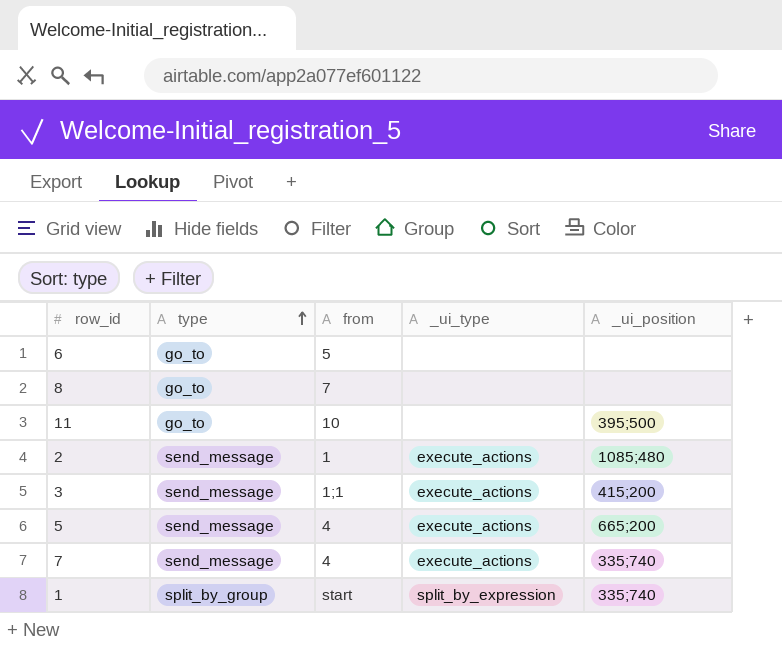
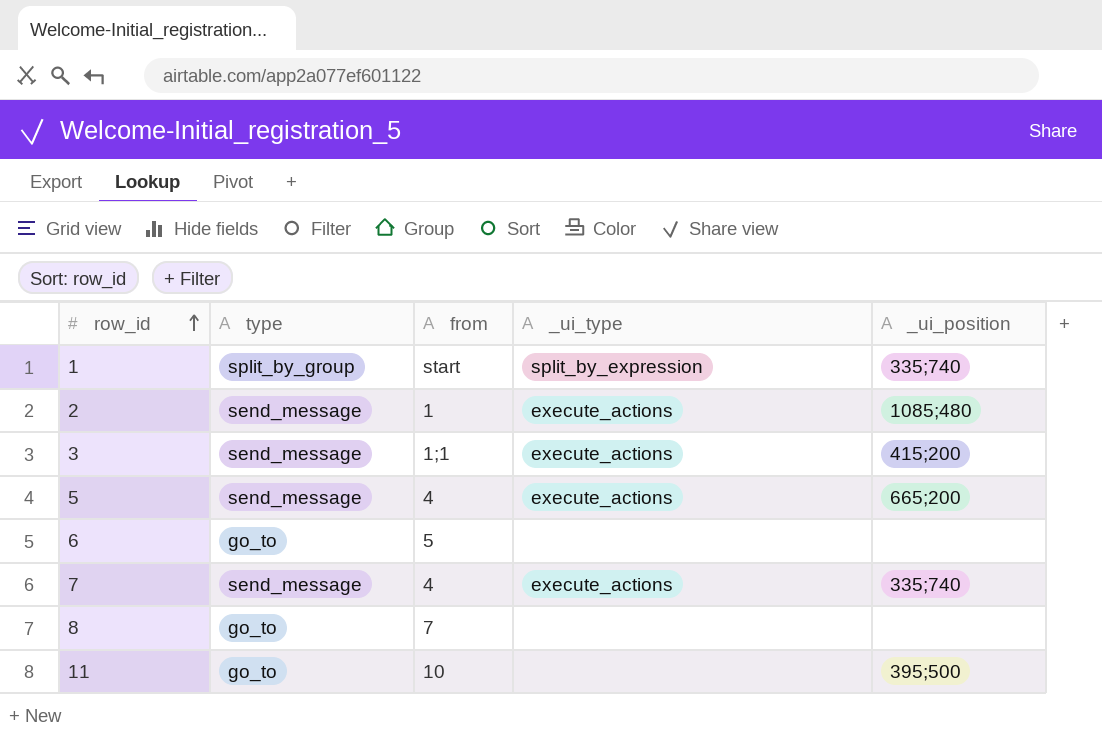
row order: type ascending -> row_id ascending

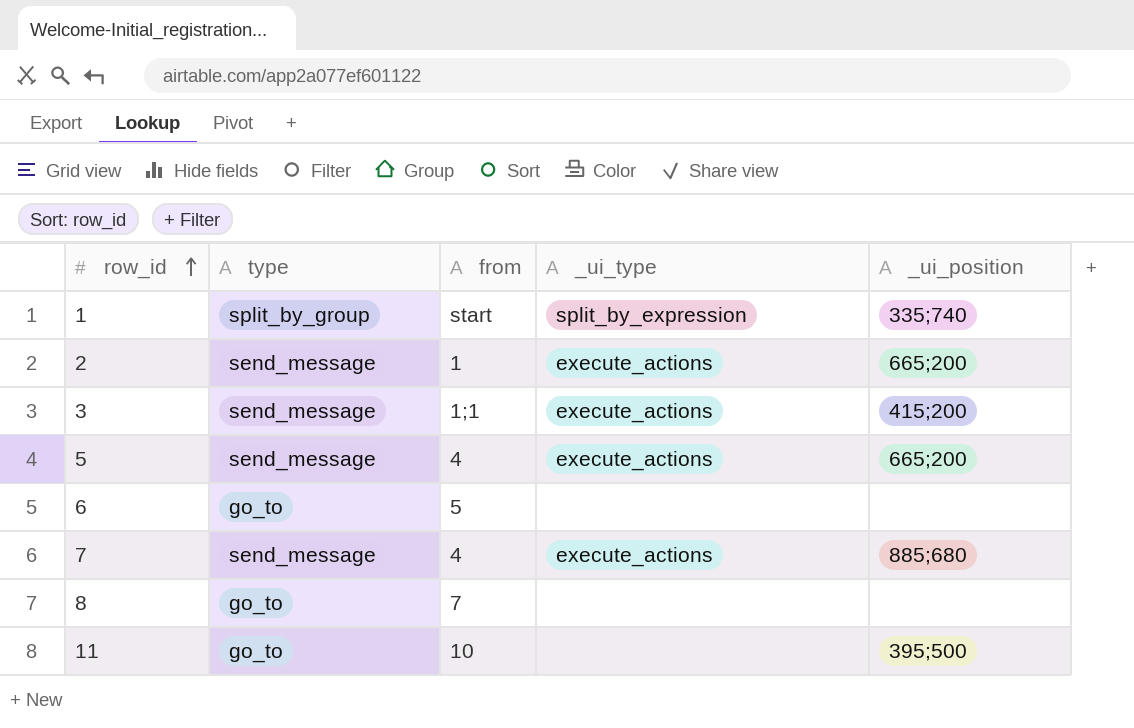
2 | _ui_position: 1085;480 -> 665;200
7 | _ui_position: 335;740 -> 885;680

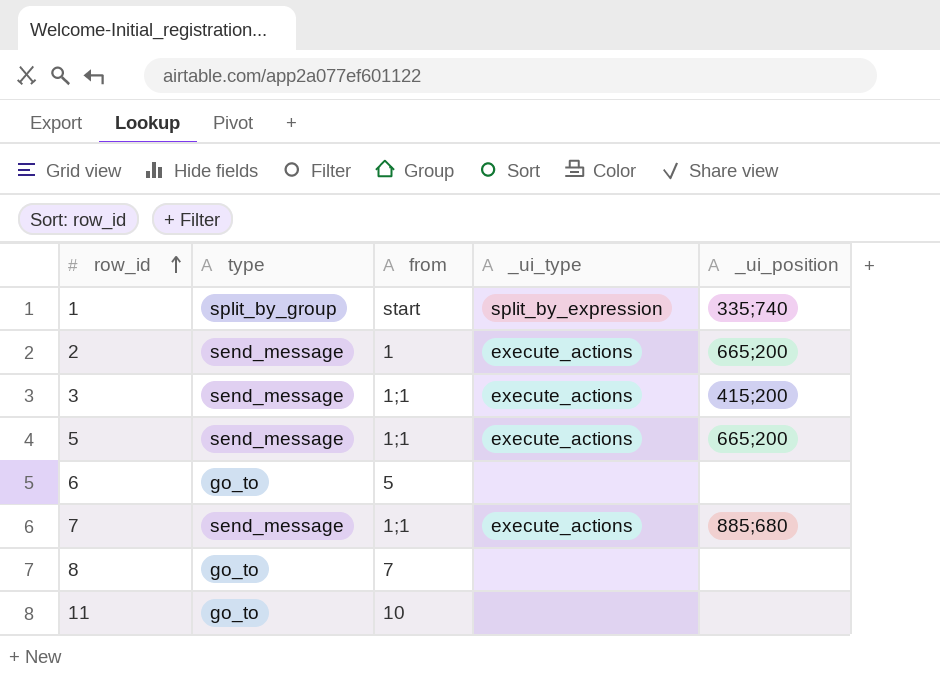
5 | from: 4 -> 1;1
7 | from: 4 -> 1;1
11 | _ui_position: 395;500 -> none

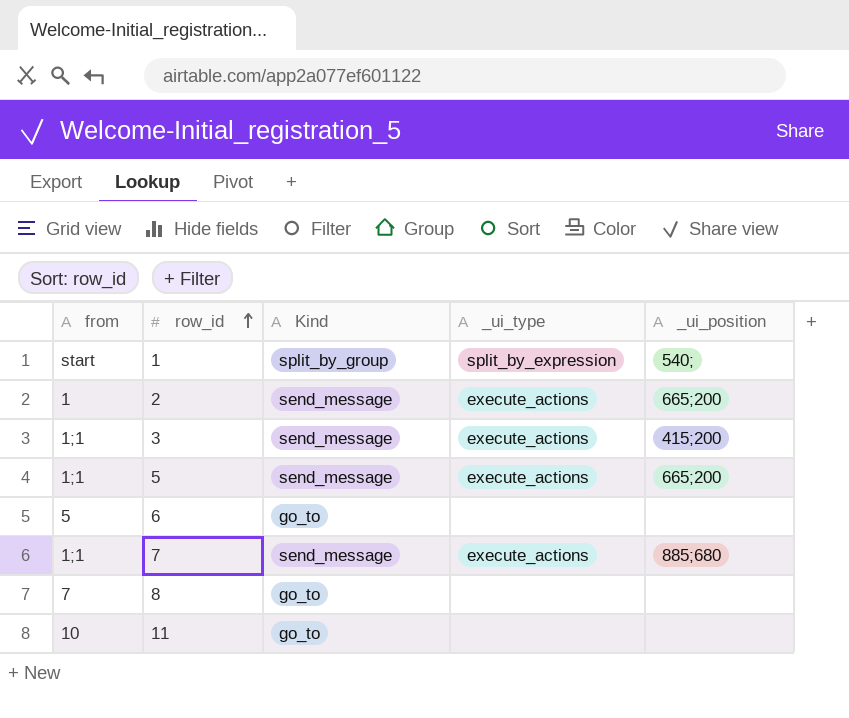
column from | position: 3 -> 1
column name: type -> Kind
1 | _ui_position: 335;740 -> 540;

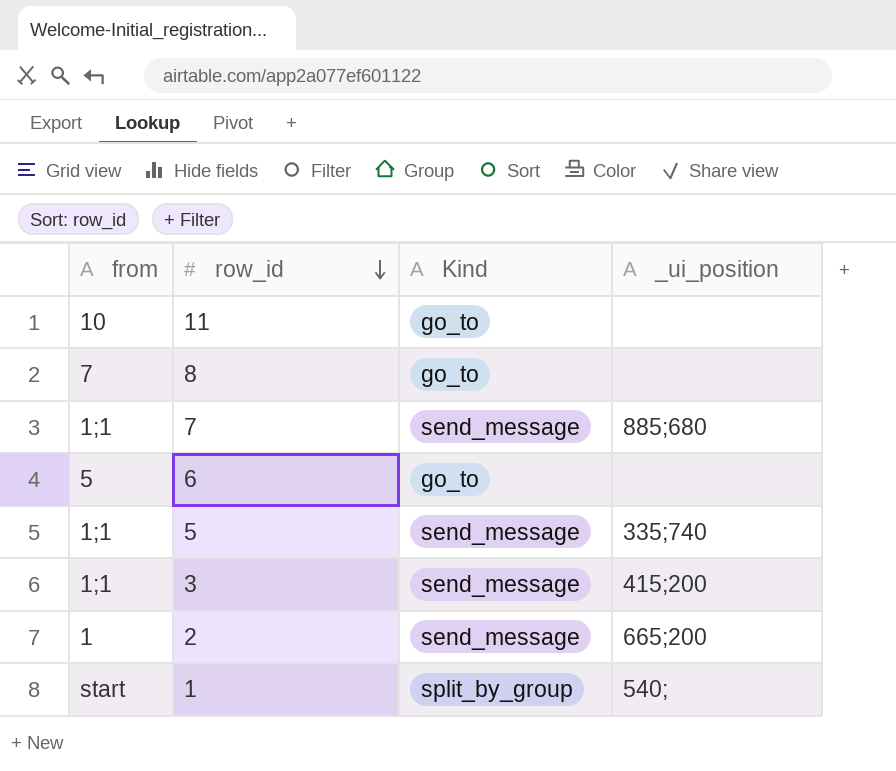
row order: row_id ascending -> row_id descending
column _ui_type | position: 4 -> none
5 | _ui_position: 665;200 -> 335;740

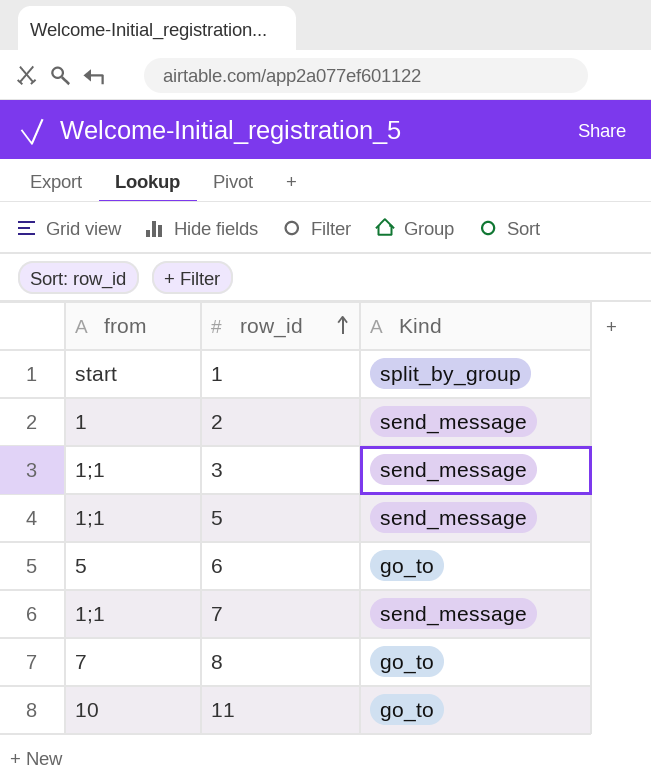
row order: row_id descending -> row_id ascending
column _ui_position | position: 4 -> none

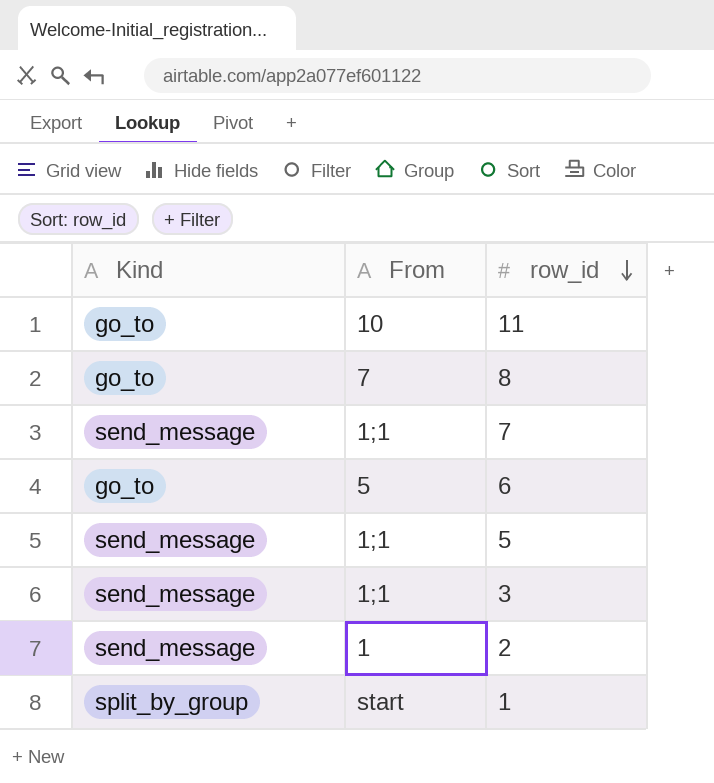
row order: row_id ascending -> row_id descending
column Kind | position: 3 -> 1
column name: from -> From

